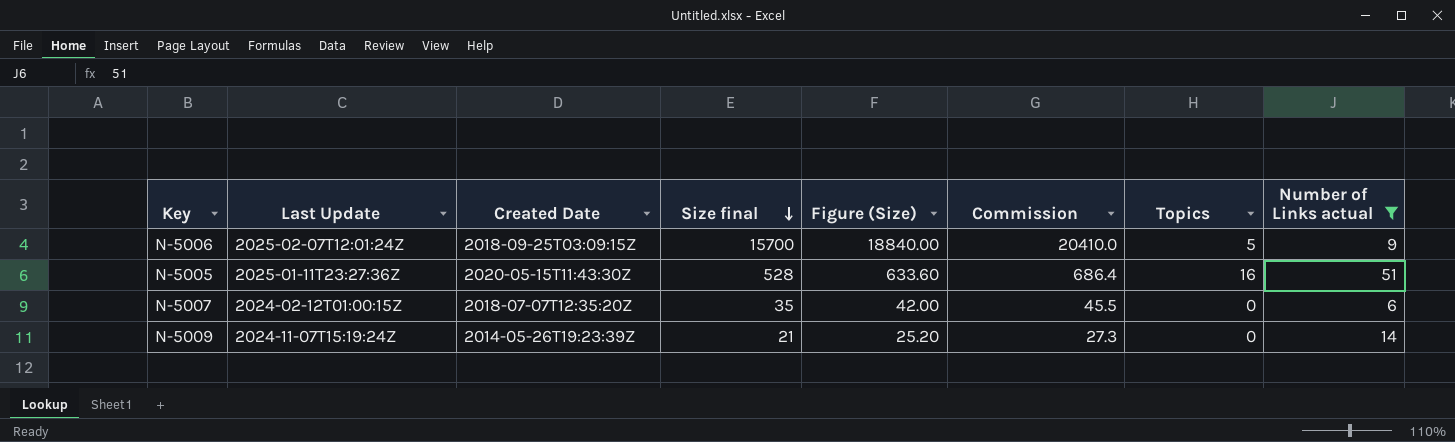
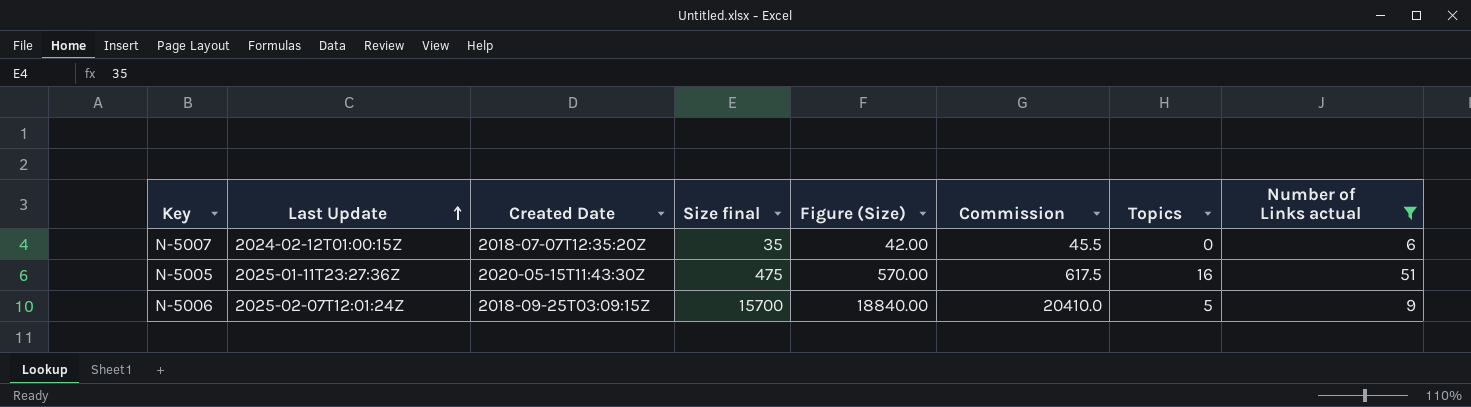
row order: Size final descending -> Last Update ascending
row N-5009: 2024-11-07T15:19:24Z | 2014-05-26T19:23:39Z | 21 | 25.20 | 27.3 | 0 | 14 -> none
N-5005 | Size final: 528 -> 475
N-5005 | Figure (Size): 633.60 -> 570.00
N-5005 | Commission: 686.4 -> 617.5

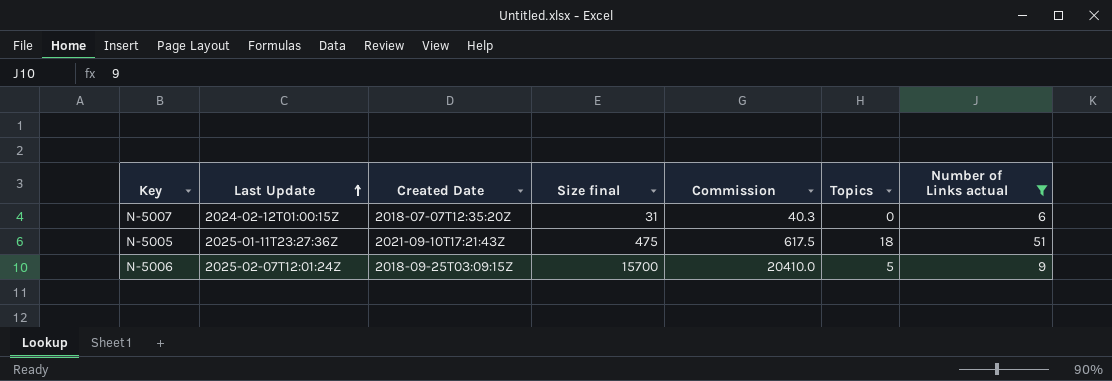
column Figure (Size) | formula: [Size final] * 1.2 -> none
N-5007 | Size final: 35 -> 31
N-5007 | Commission: 45.5 -> 40.3
N-5005 | Created Date: 2020-05-15T11:43:30Z -> 2021-09-10T17:21:43Z
N-5005 | Topics: 16 -> 18

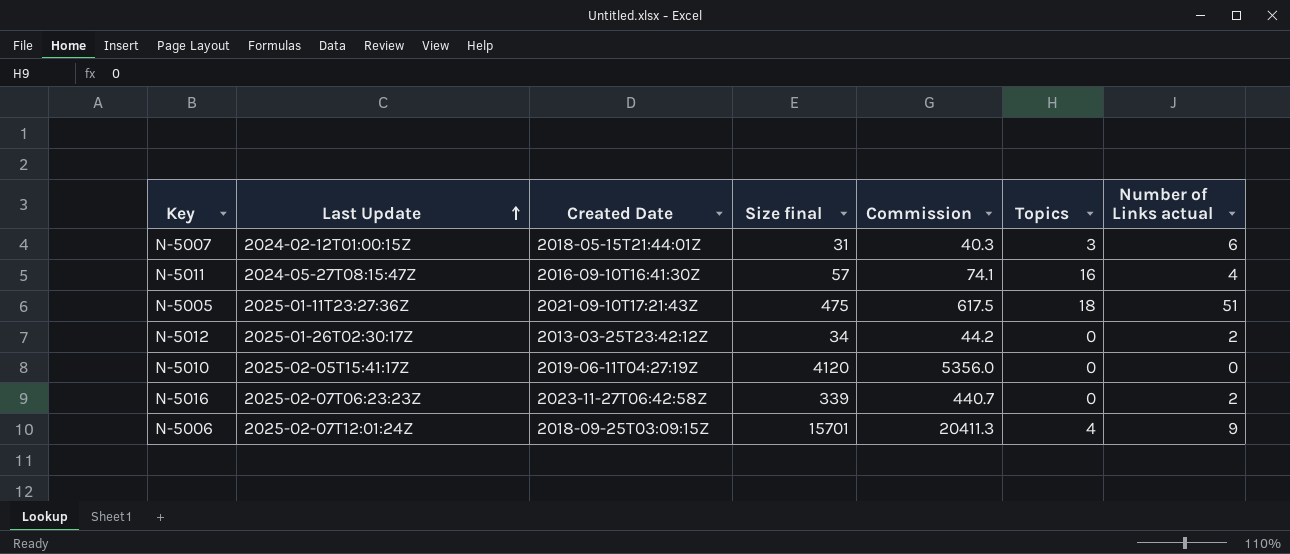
filter: Number of Links actual >= 6 -> none
N-5007 | Created Date: 2018-07-07T12:35:20Z -> 2018-05-15T21:44:01Z
N-5007 | Topics: 0 -> 3
N-5006 | Size final: 15700 -> 15701
N-5006 | Commission: 20410.0 -> 20411.3
N-5006 | Topics: 5 -> 4

